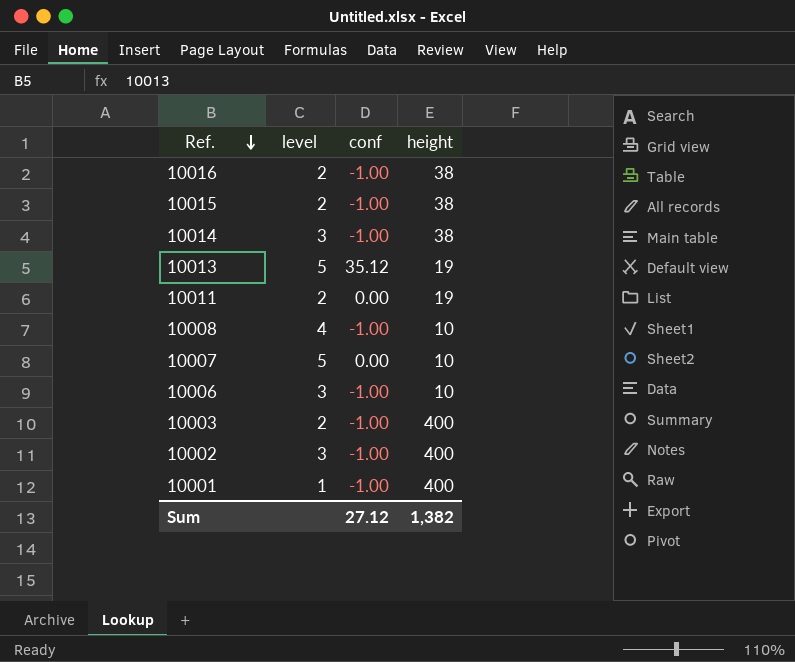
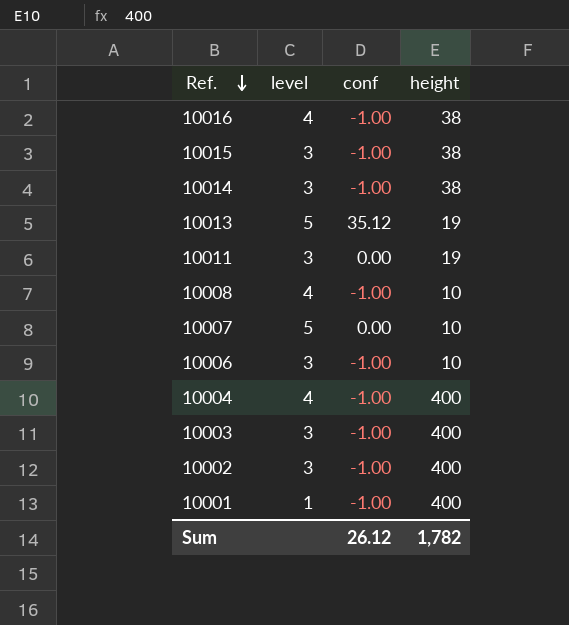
10016 | level: 2 -> 4
10015 | level: 2 -> 3
10011 | level: 2 -> 3
row 10004: none -> 4 | -1.00 | 400
10003 | level: 2 -> 3
Sum | conf: 27.12 -> 26.12
Sum | height: 1,382 -> 1,782

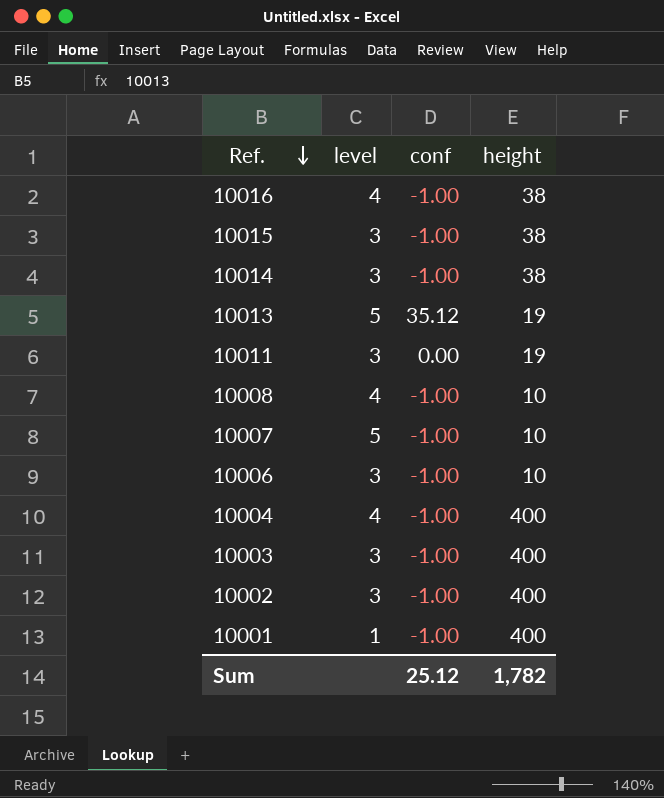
10007 | conf: 0.00 -> -1.00
Sum | conf: 26.12 -> 25.12

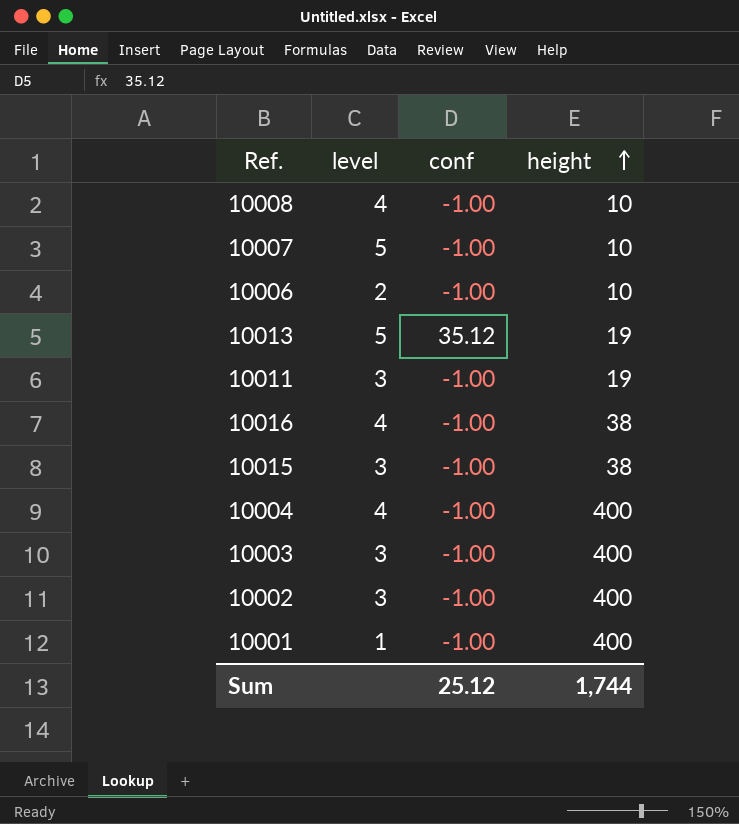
row order: Ref. descending -> height ascending
row 10014: 3 | -1.00 | 38 -> none
10006 | level: 3 -> 2
10011 | conf: 0.00 -> -1.00
Sum | height: 1,782 -> 1,744

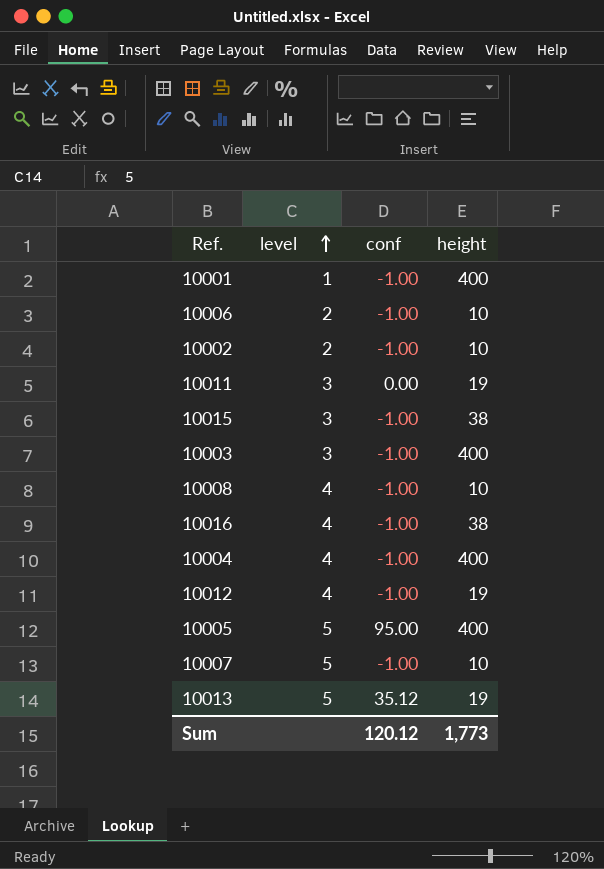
row order: height ascending -> level ascending
10002 | level: 3 -> 2
10002 | height: 400 -> 10
10011 | conf: -1.00 -> 0.00
row 10012: none -> 4 | -1.00 | 19
row 10005: none -> 5 | 95.00 | 400
Sum | conf: 25.12 -> 120.12
Sum | height: 1,744 -> 1,773

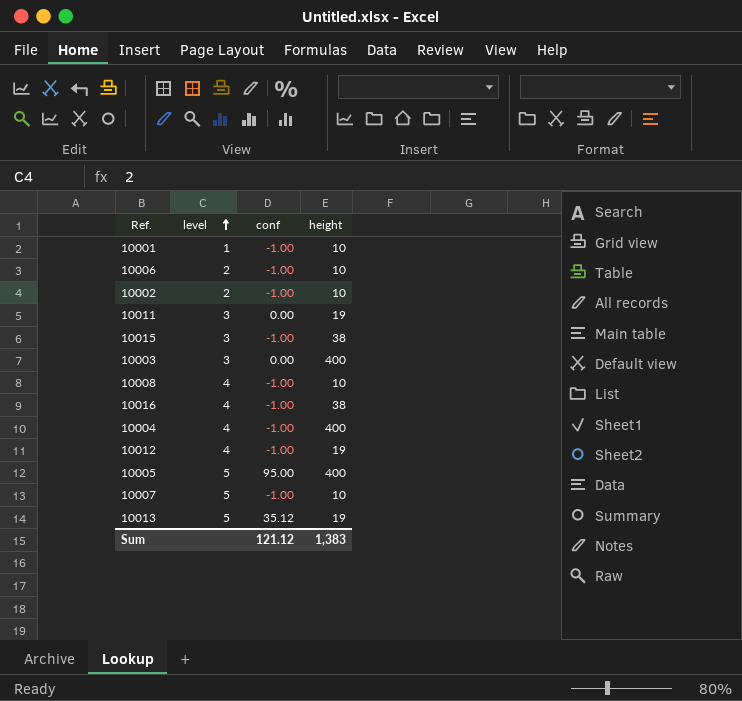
10001 | height: 400 -> 10
10003 | conf: -1.00 -> 0.00
Sum | conf: 120.12 -> 121.12
Sum | height: 1,773 -> 1,383

